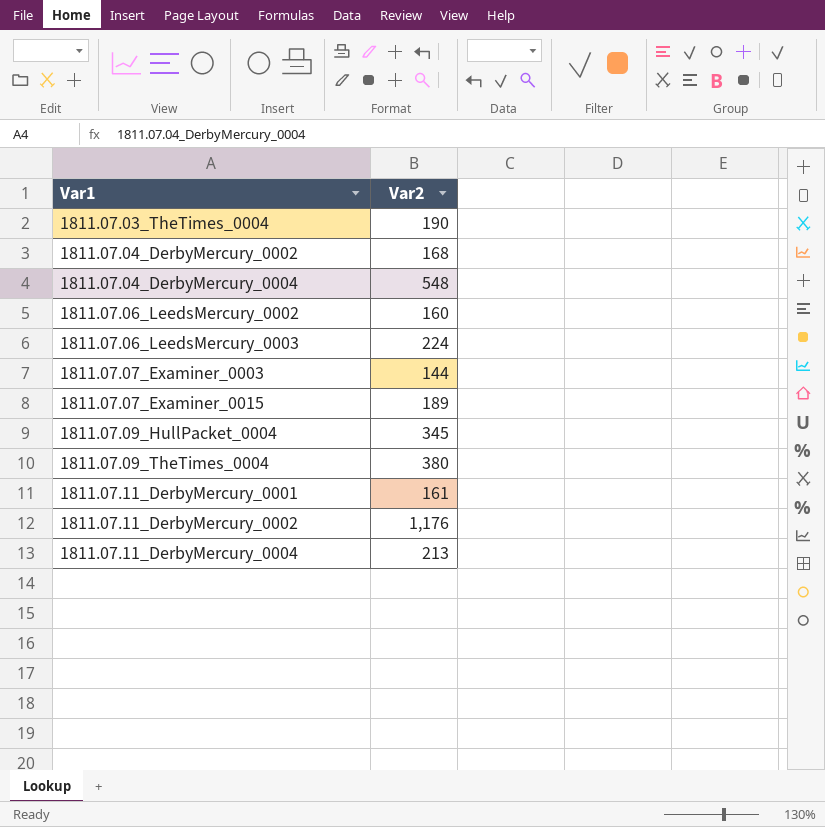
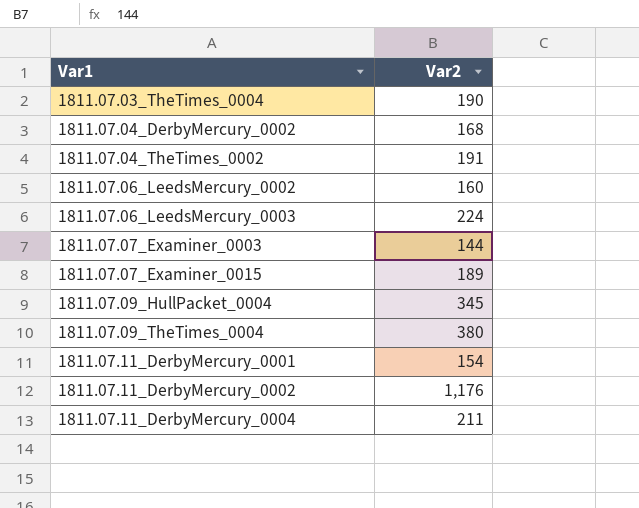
row 1811.07.04_DerbyMercury_0004: 548 -> none
row 1811.07.04_TheTimes_0002: none -> 191
1811.07.11_DerbyMercury_0001 | Var2: 161 -> 154
1811.07.11_DerbyMercury_0004 | Var2: 213 -> 211

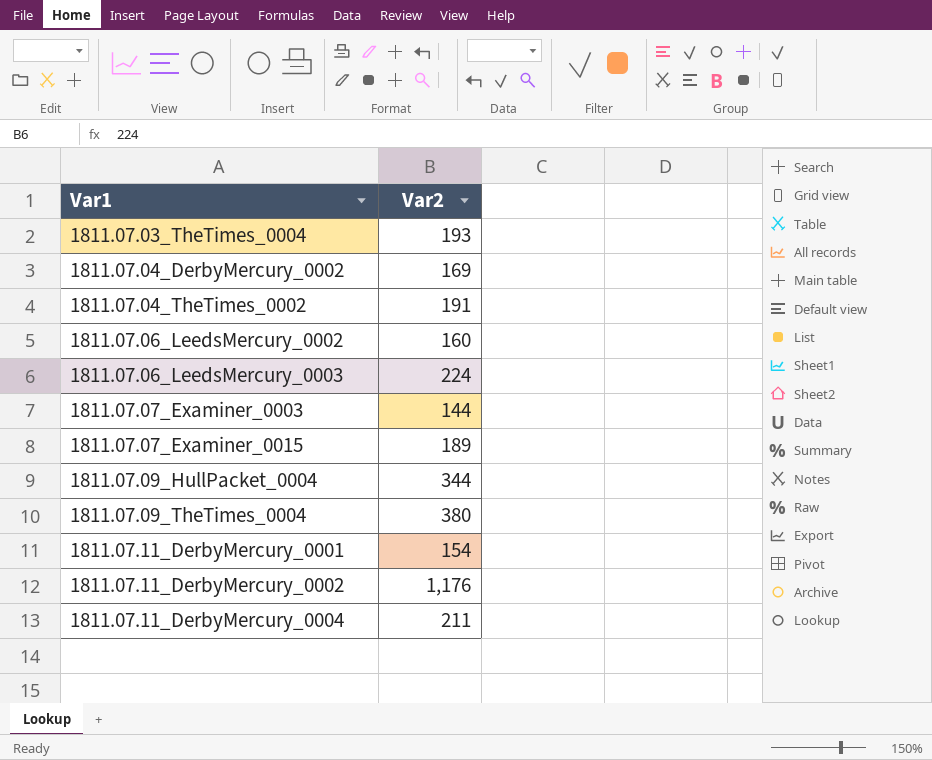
1811.07.03_TheTimes_0004 | Var2: 190 -> 193
1811.07.04_DerbyMercury_0002 | Var2: 168 -> 169
1811.07.09_HullPacket_0004 | Var2: 345 -> 344

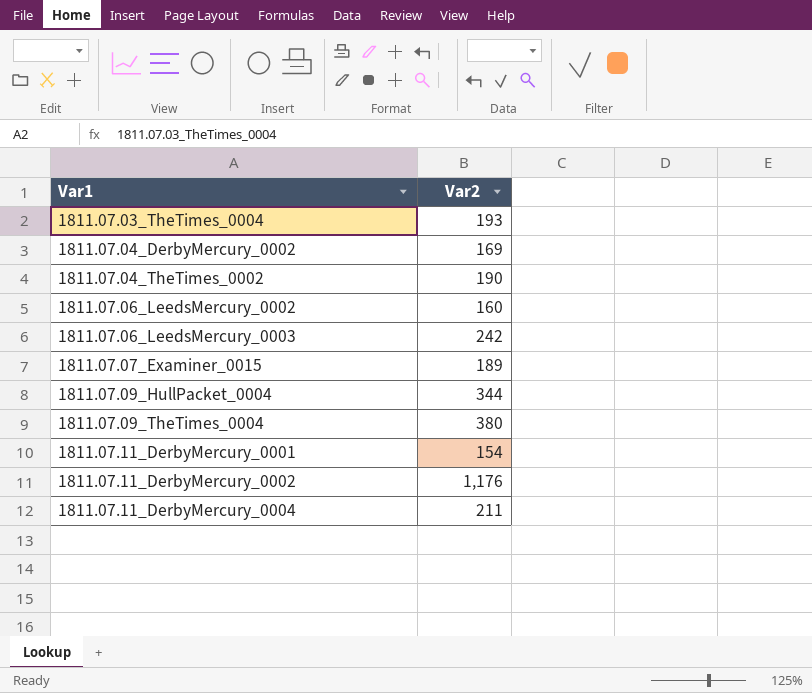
row 1811.07.07_Examiner_0003: 144 -> none
1811.07.04_TheTimes_0002 | Var2: 191 -> 190
1811.07.06_LeedsMercury_0003 | Var2: 224 -> 242

